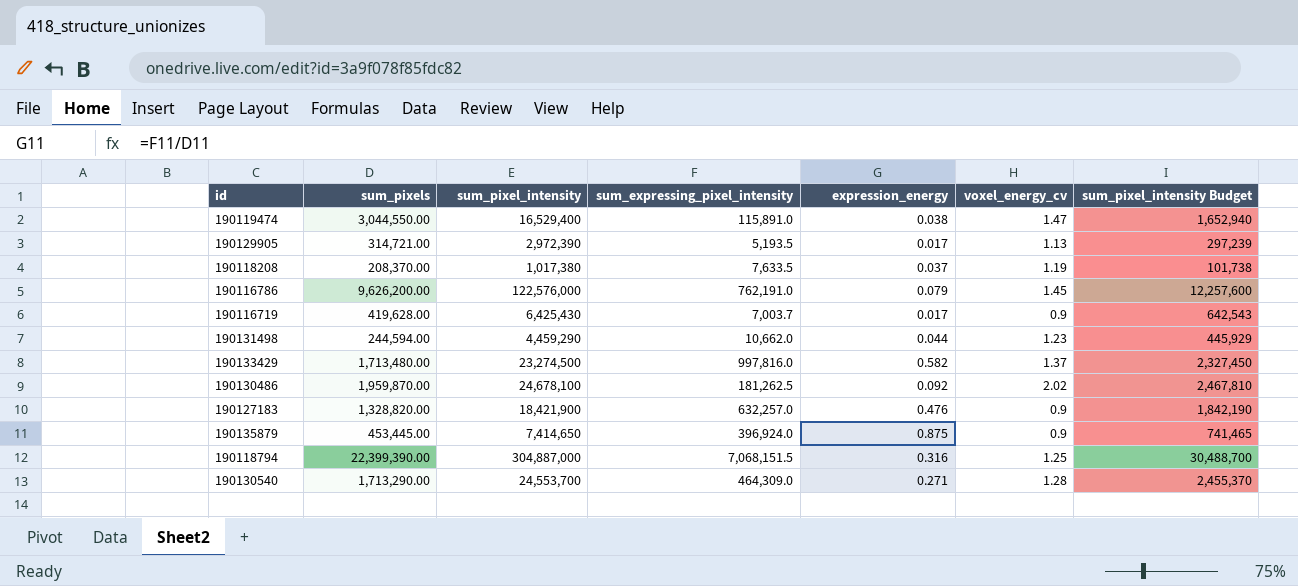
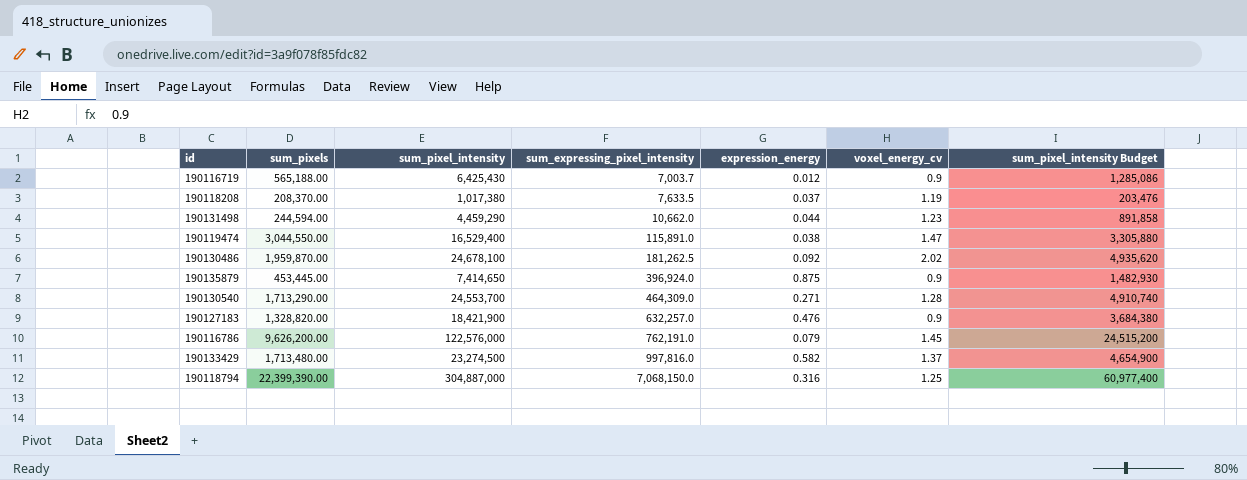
row order: none -> sum_expressing_pixel_intensity ascending
column sum_pixel_intensity Budget | formula: [sum_pixel_intensity] * 0.1 -> [sum_pixel_intensity] * 0.2
row 190129905: 314,721.00 | 2,972,390 | 5,193.5 | 0.017 | 1.13 | 297,239 -> none
190116719 | sum_pixels: 419,628.00 -> 565,188.00
190116719 | expression_energy: 0.017 -> 0.012
190118794 | sum_expressing_pixel_intensity: 7,068,151.5 -> 7,068,150.0

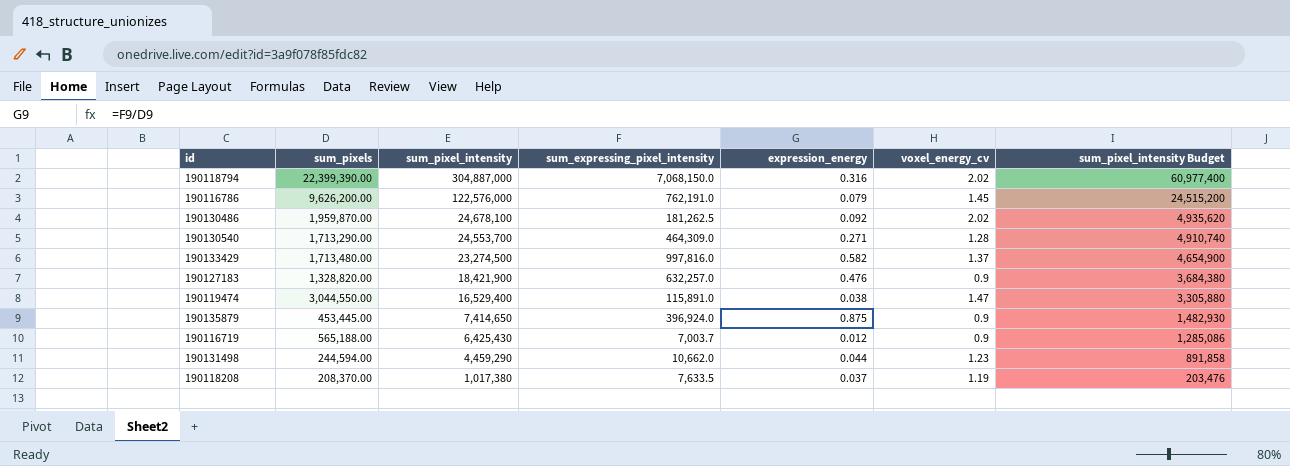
row order: sum_expressing_pixel_intensity ascending -> sum_pixel_intensity descending
190118794 | voxel_energy_cv: 1.25 -> 2.02

